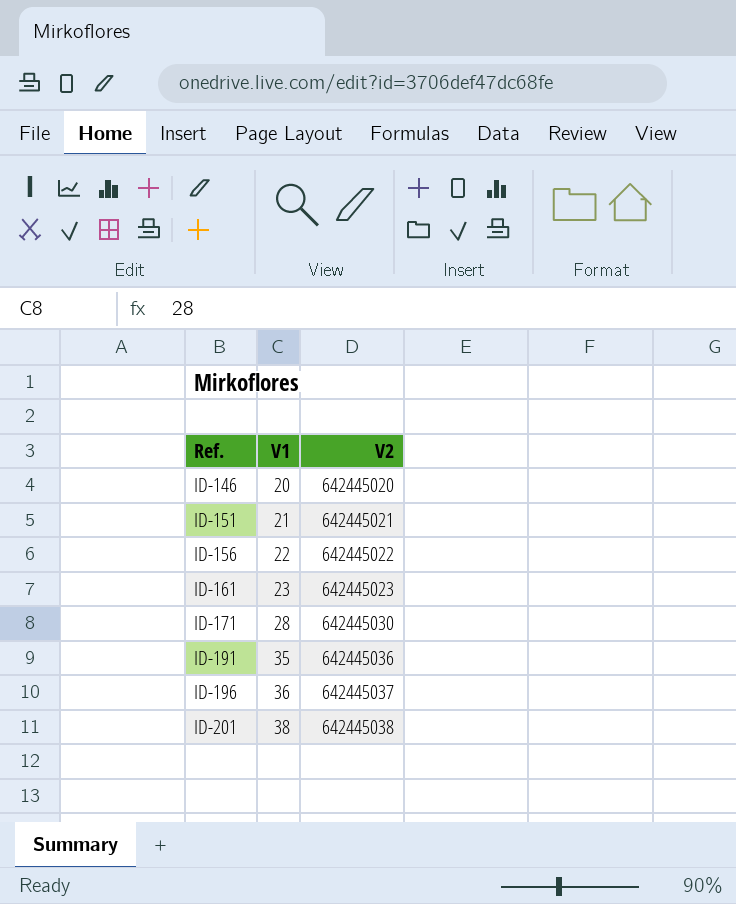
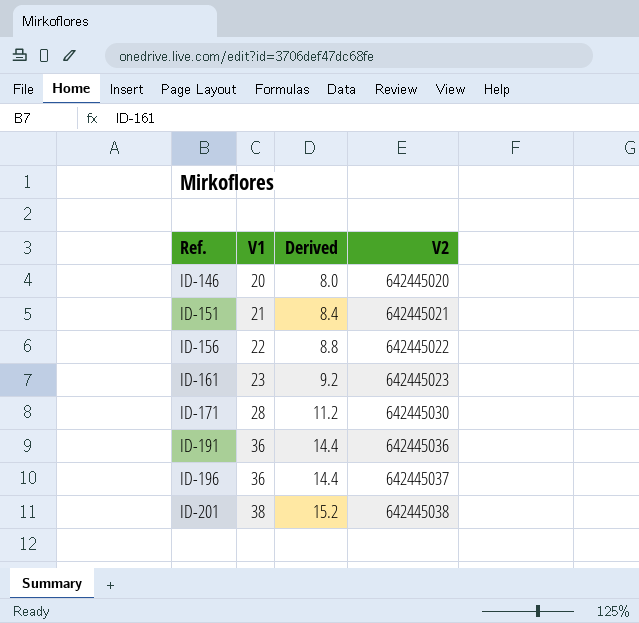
column Derived | formula: none -> [V1] * 0.4
ID-191 | V1: 35 -> 36

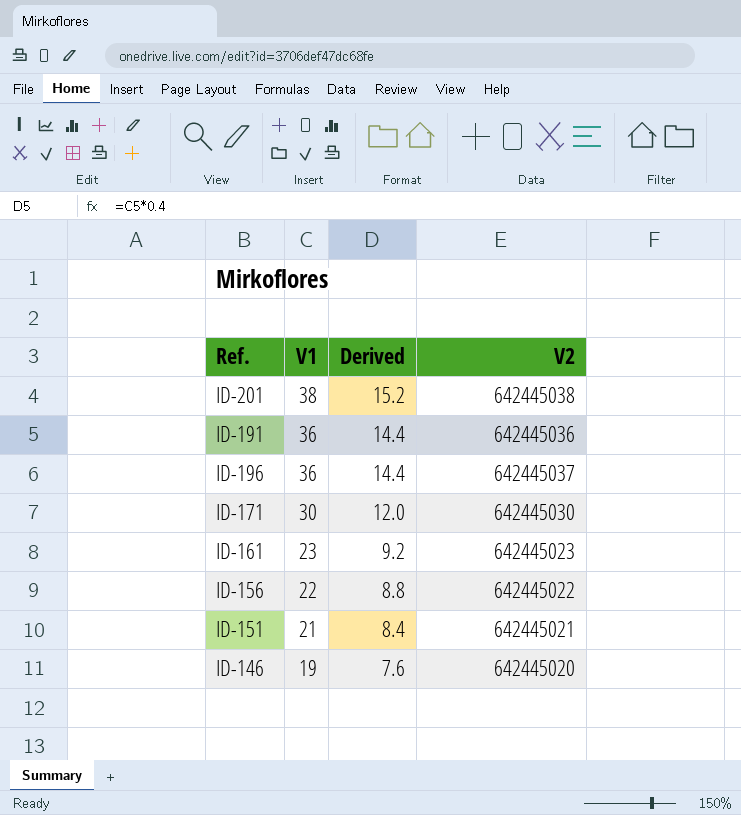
row order: Ref. ascending -> V1 descending
ID-171 | V1: 28 -> 30
ID-171 | Derived: 11.2 -> 12.0
ID-146 | V1: 20 -> 19
ID-146 | Derived: 8.0 -> 7.6

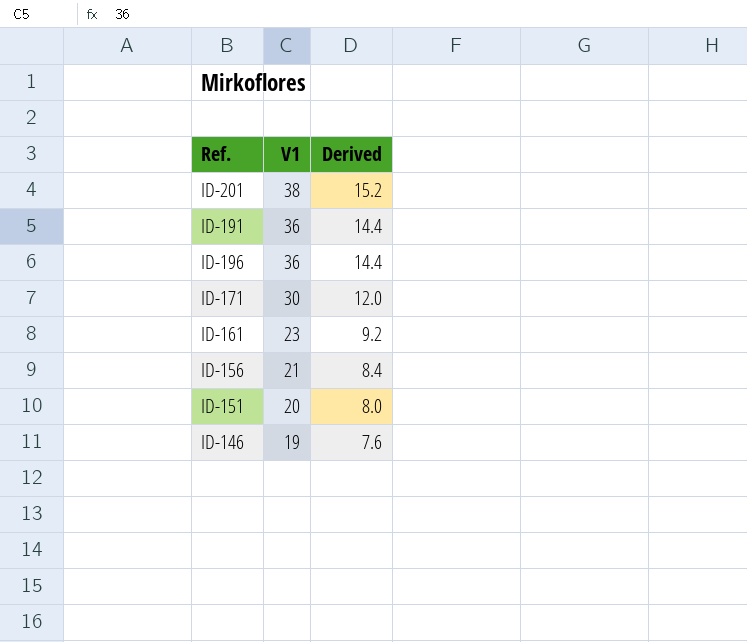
column V2 | position: 4 -> none
ID-156 | V1: 22 -> 21
ID-156 | Derived: 8.8 -> 8.4
ID-151 | V1: 21 -> 20
ID-151 | Derived: 8.4 -> 8.0

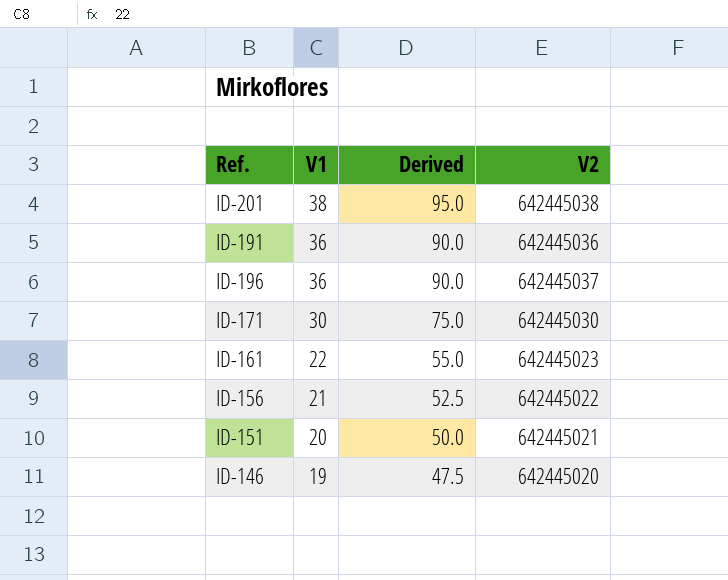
column Derived | formula: [V1] * 0.4 -> [V1] * 2.5
column V2 | position: none -> 4
ID-161 | V1: 23 -> 22

